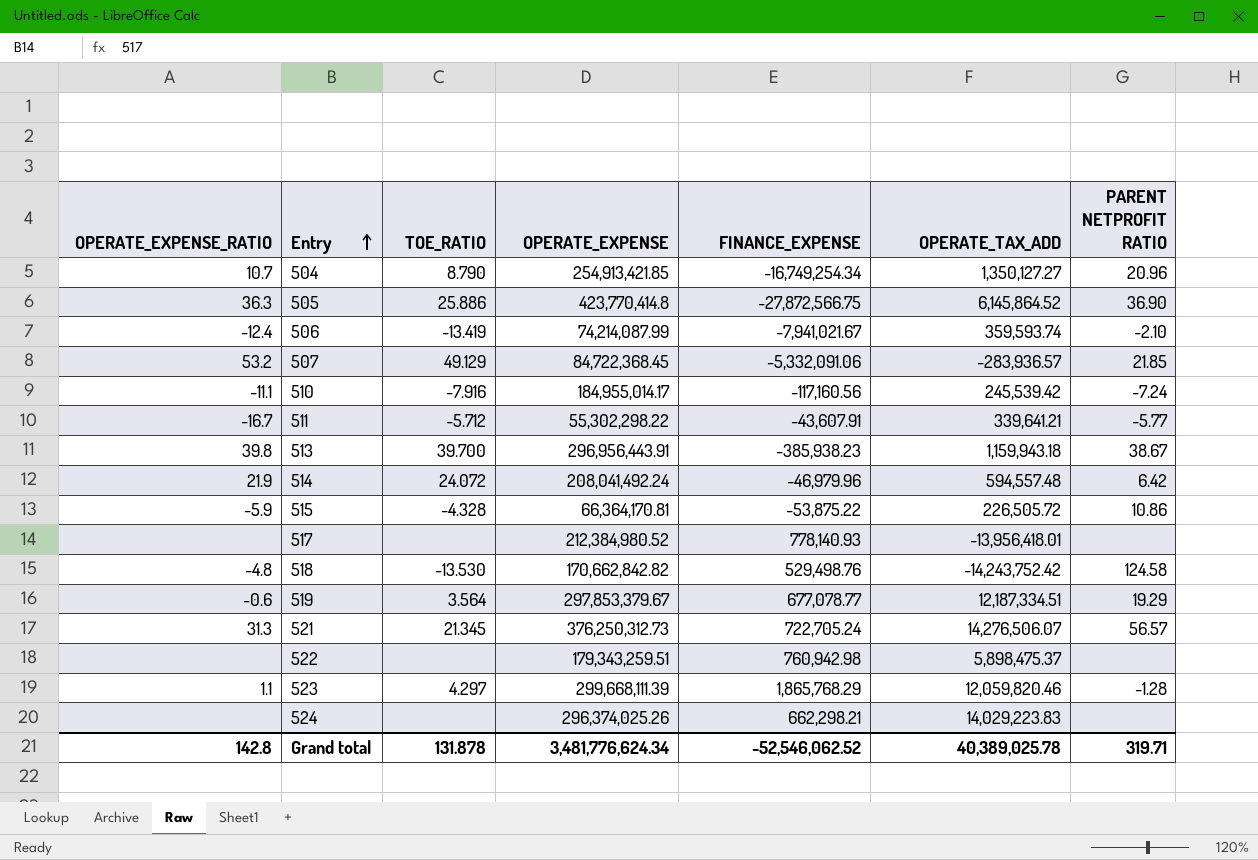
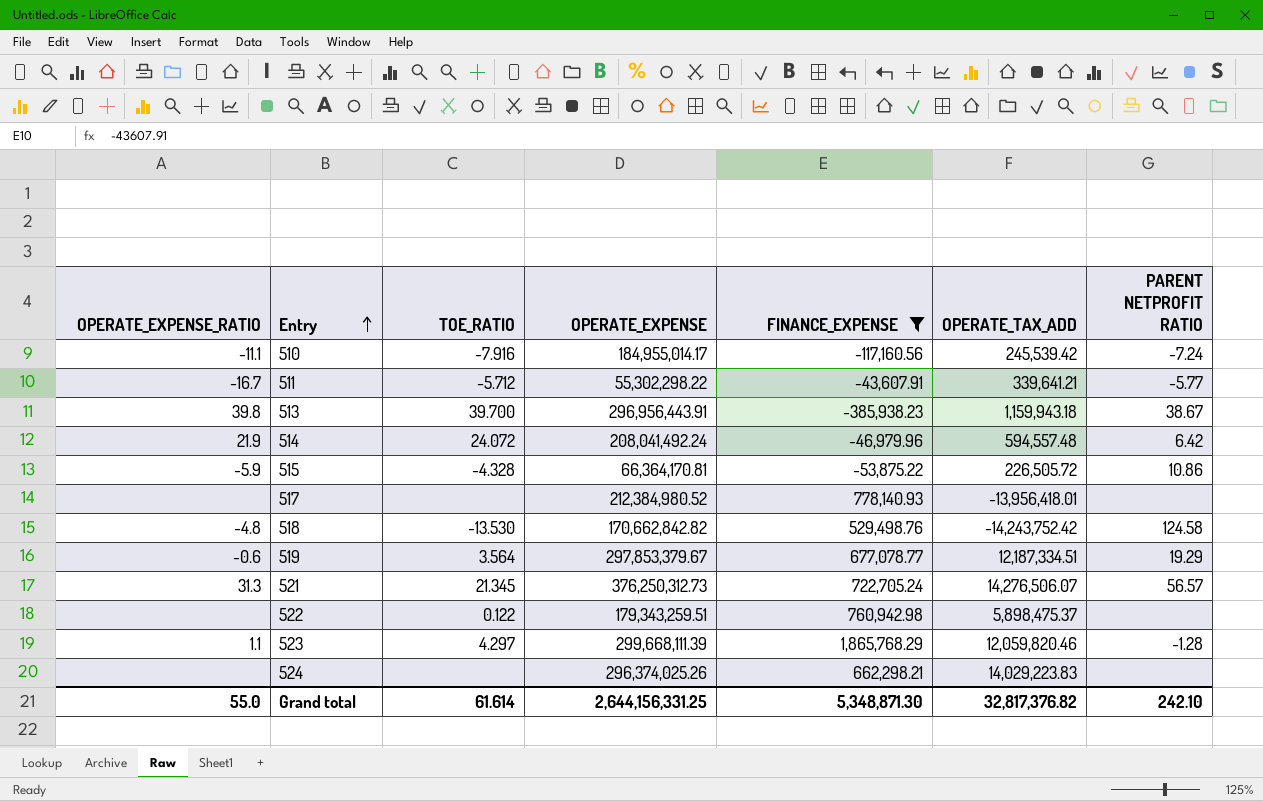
filter: none -> FINANCE_EXPENSE >= -385,938.23
522 | TOE_RATIO: none -> 0.122
Grand total | OPERATE_EXPENSE_RATIO: 142.8 -> 55.0
Grand total | TOE_RATIO: 131.878 -> 61.614
Grand total | OPERATE_EXPENSE: 3,481,776,624.34 -> 2,644,156,331.25
Grand total | FINANCE_EXPENSE: -52,546,062.52 -> 5,348,871.30
Grand total | OPERATE_TAX_ADD: 40,389,025.78 -> 32,817,376.82
Grand total | PARENT NETPROFIT RATIO: 319.71 -> 242.10

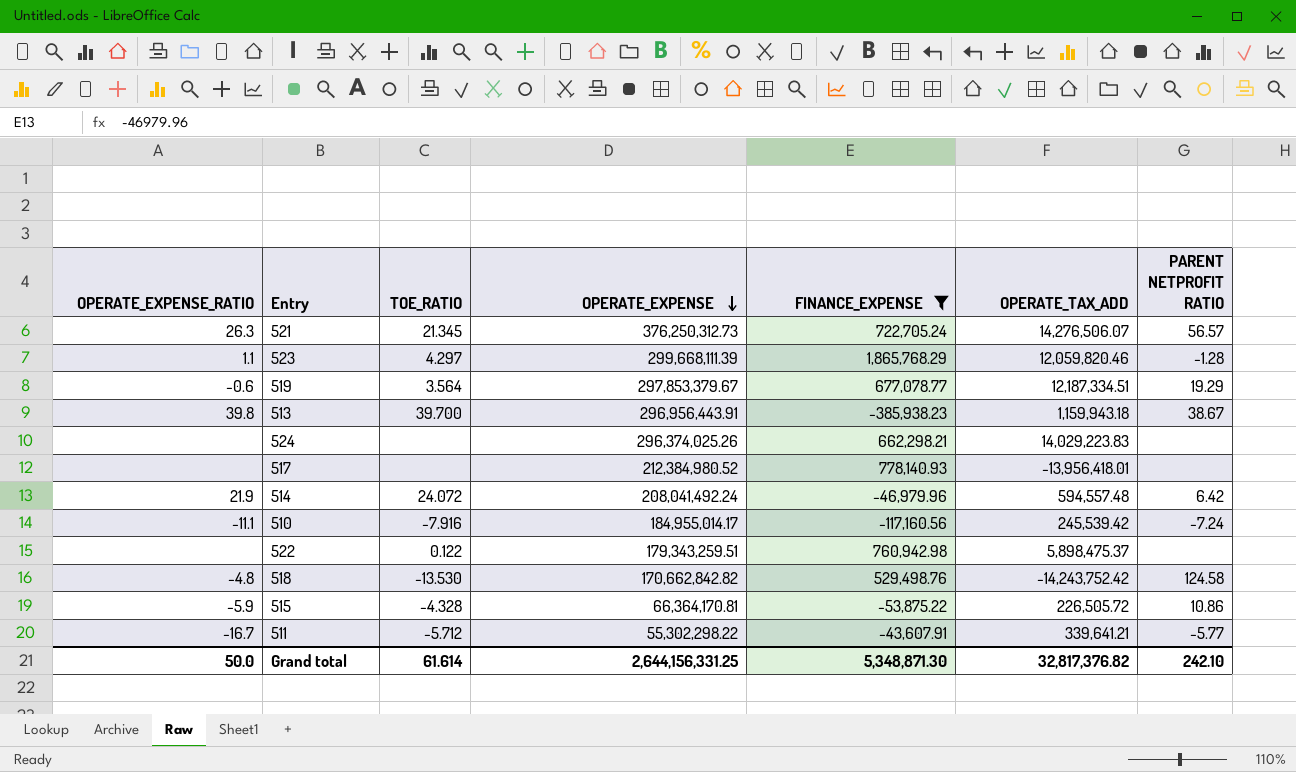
row order: Entry ascending -> OPERATE_EXPENSE descending
521 | OPERATE_EXPENSE_RATIO: 31.3 -> 26.3
Grand total | OPERATE_EXPENSE_RATIO: 55.0 -> 50.0

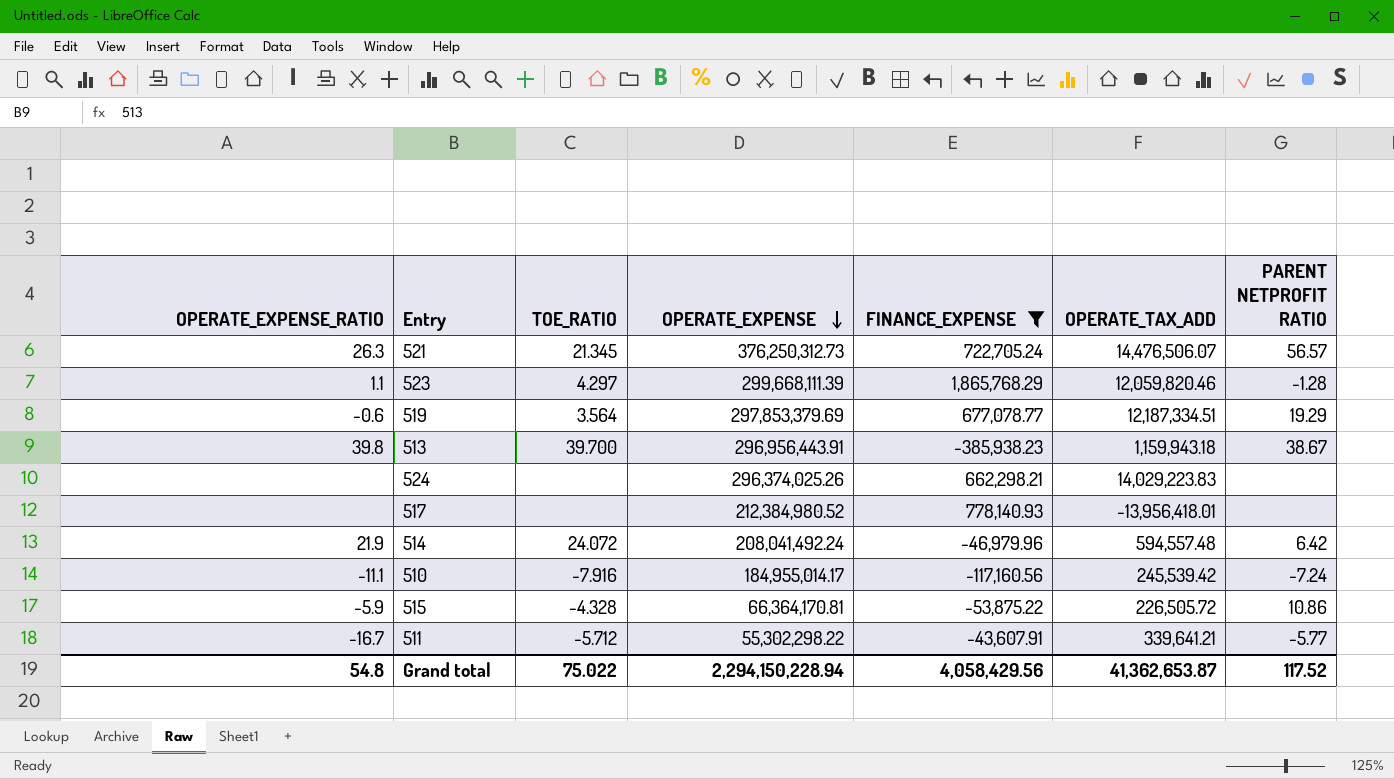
row 522: none | 0.122 | 179,343,259.51 | 760,942.98 | 5,898,475.37 | none -> none
row 518: -4.8 | -13.530 | 170,662,842.82 | 529,498.76 | -14,243,752.42 | 124.58 -> none
521 | OPERATE_TAX_ADD: 14,276,506.07 -> 14,476,506.07
519 | OPERATE_EXPENSE: 297,853,379.67 -> 297,853,379.69
Grand total | OPERATE_EXPENSE_RATIO: 50.0 -> 54.8
Grand total | TOE_RATIO: 61.614 -> 75.022
Grand total | OPERATE_EXPENSE: 2,644,156,331.25 -> 2,294,150,228.94
Grand total | FINANCE_EXPENSE: 5,348,871.30 -> 4,058,429.56
Grand total | OPERATE_TAX_ADD: 32,817,376.82 -> 41,362,653.87
Grand total | PARENT NETPROFIT RATIO: 242.10 -> 117.52

